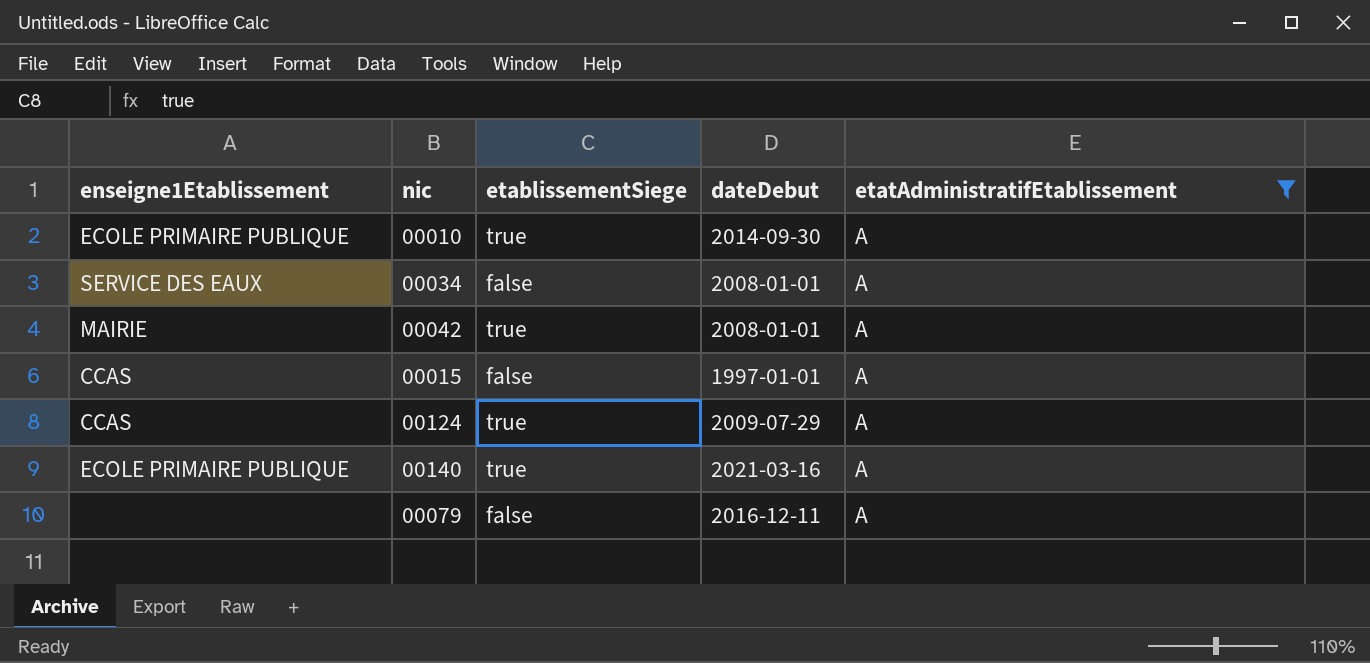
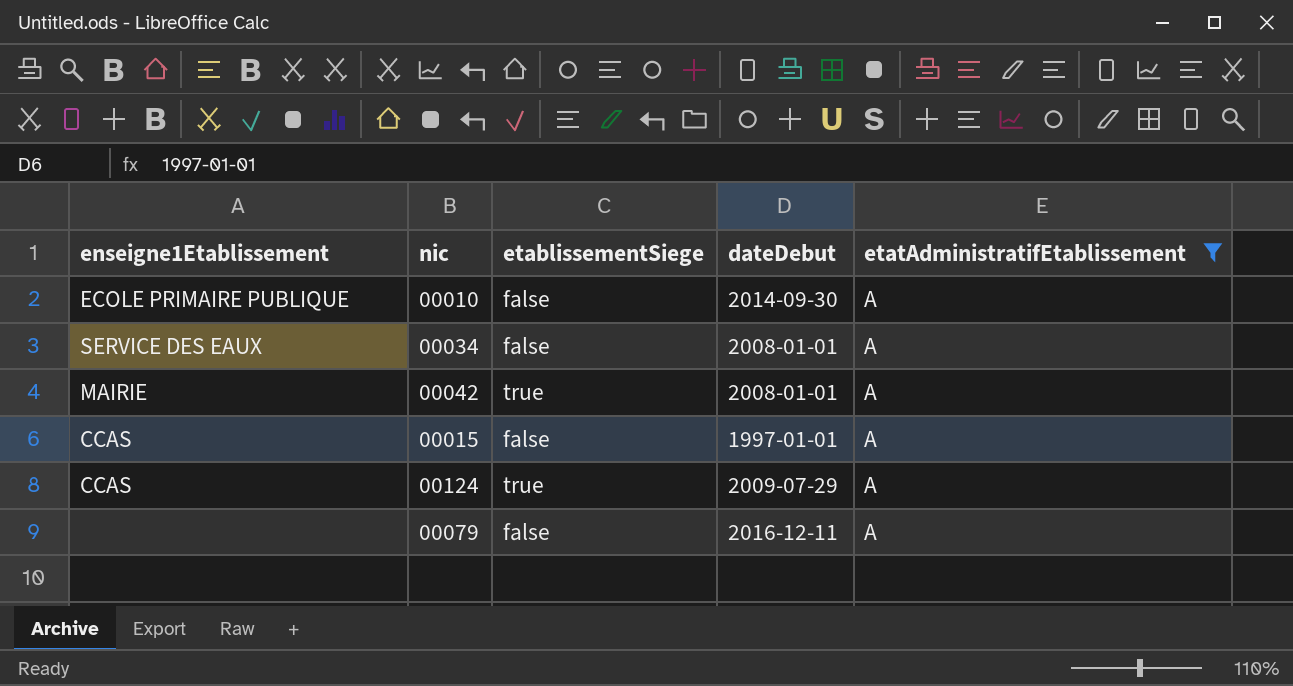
row 00140: ECOLE PRIMAIRE PUBLIQUE | true | 2021-03-16 | A -> none
00010 | etablissementSiege: true -> false

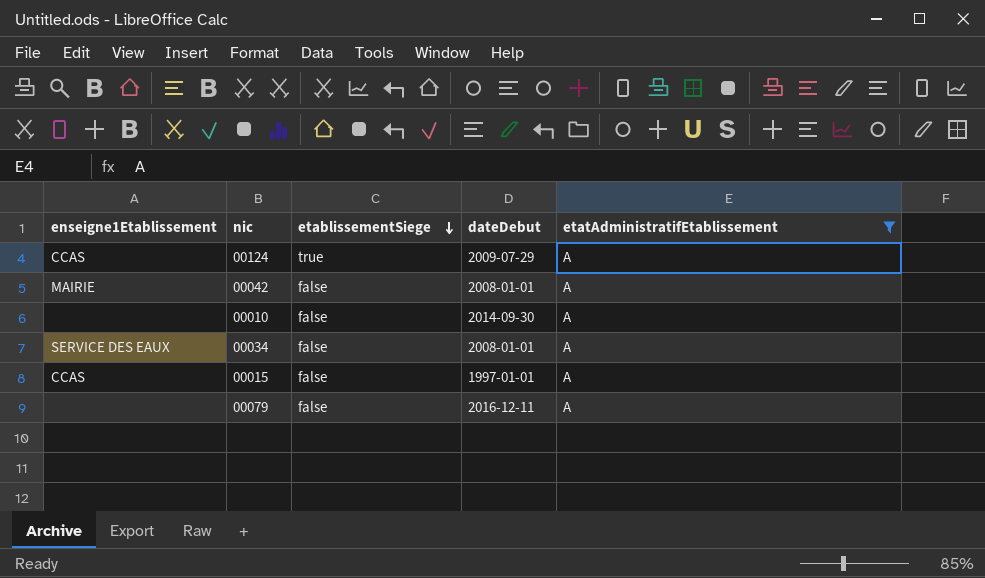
row order: none -> etablissementSiege descending
00042 | etablissementSiege: true -> false
00010 | enseigne1Etablissement: ECOLE PRIMAIRE PUBLIQUE -> none

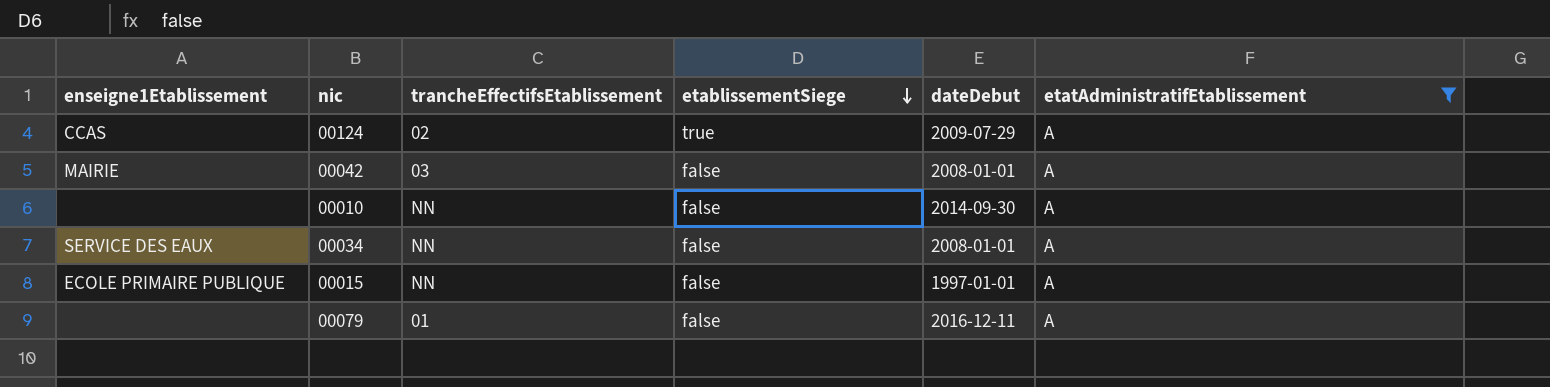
column trancheEffectifsEtablissement | position: none -> 3
00015 | enseigne1Etablissement: CCAS -> ECOLE PRIMAIRE PUBLIQUE

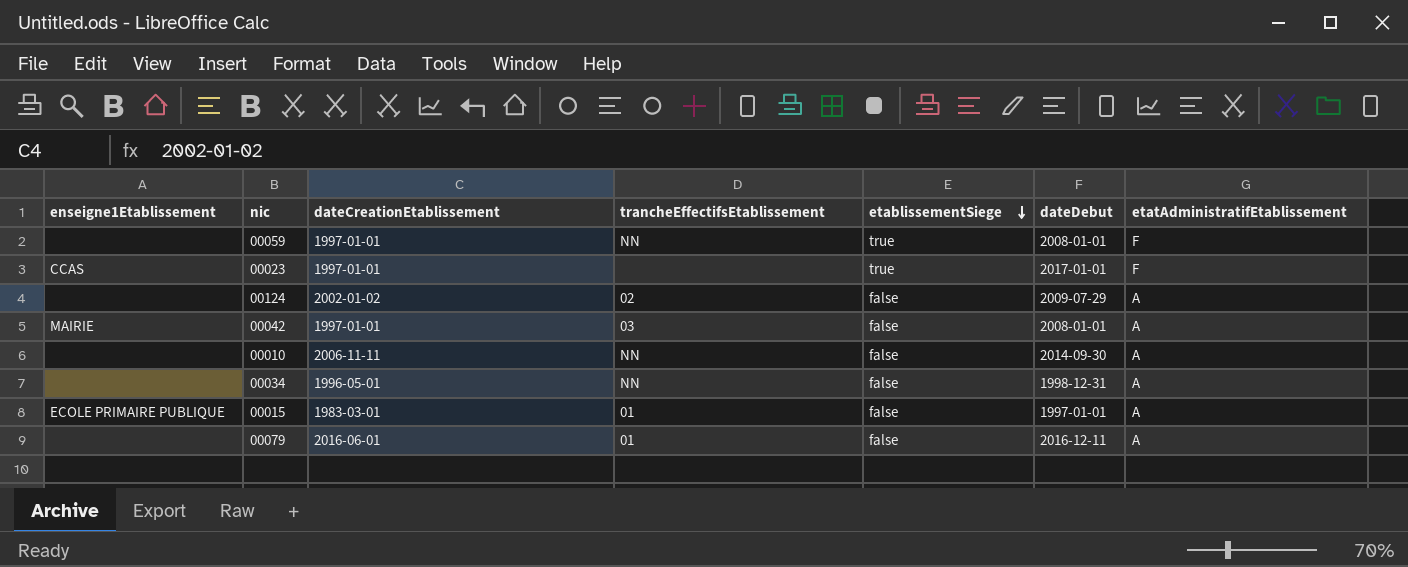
filter: etatAdministratifEtablissement = A -> none
column dateCreationEtablissement | position: none -> 3
00124 | enseigne1Etablissement: CCAS -> none
00124 | etablissementSiege: true -> false
00034 | enseigne1Etablissement: SERVICE DES EAUX -> none
00034 | dateDebut: 2008-01-01 -> 1998-12-31
00015 | trancheEffectifsEtablissement: NN -> 01

